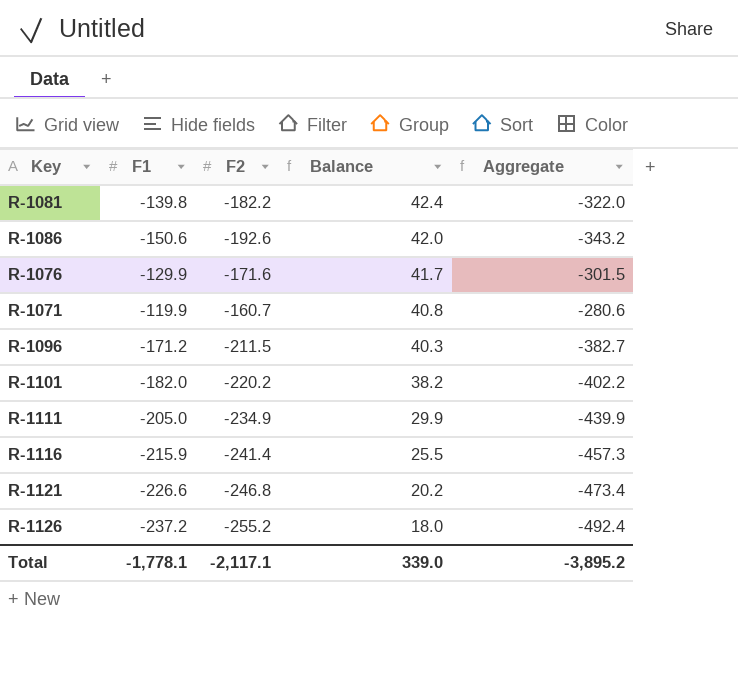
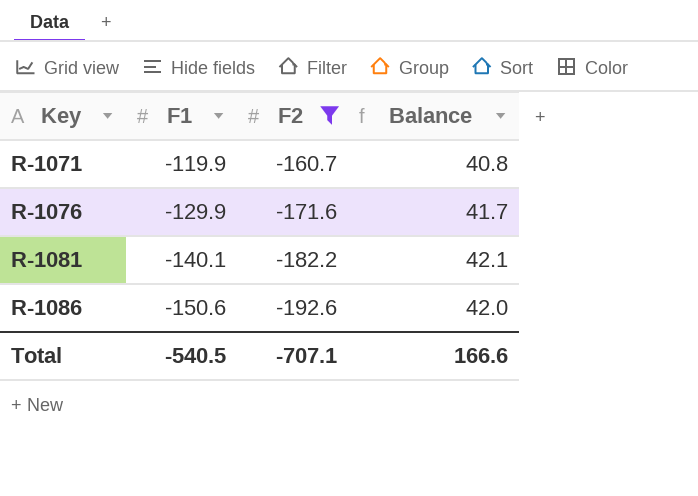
filter: none -> F2 >= -192.6
row order: Balance descending -> Key ascending
column Aggregate | formula: [F1] + [F2] -> none
R-1081 | F1: -139.8 -> -140.1
R-1081 | Balance: 42.4 -> 42.1
Total | F1: -1,778.1 -> -540.5
Total | F2: -2,117.1 -> -707.1
Total | Balance: 339.0 -> 166.6

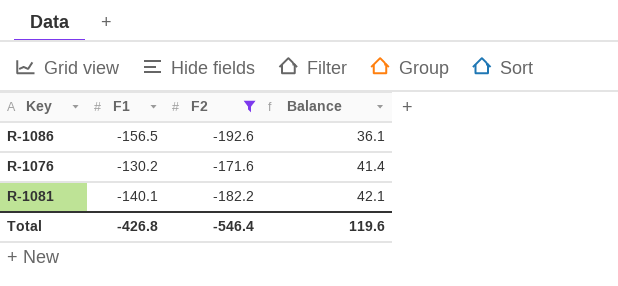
row order: Key ascending -> Balance ascending
row R-1071: -119.9 | -160.7 | 40.8 -> none
R-1086 | F1: -150.6 -> -156.5
R-1086 | Balance: 42.0 -> 36.1
R-1076 | F1: -129.9 -> -130.2
R-1076 | Balance: 41.7 -> 41.4
Total | F1: -540.5 -> -426.8
Total | F2: -707.1 -> -546.4
Total | Balance: 166.6 -> 119.6

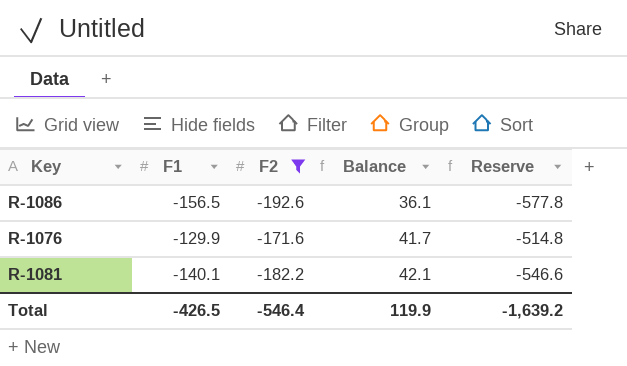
column Reserve | formula: none -> [F2] * 3
R-1076 | F1: -130.2 -> -129.9
R-1076 | Balance: 41.4 -> 41.7
Total | F1: -426.8 -> -426.5
Total | Balance: 119.6 -> 119.9

